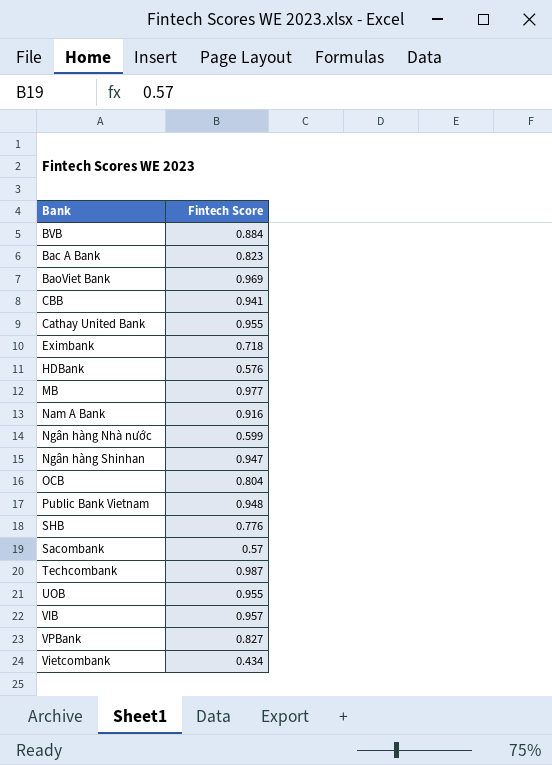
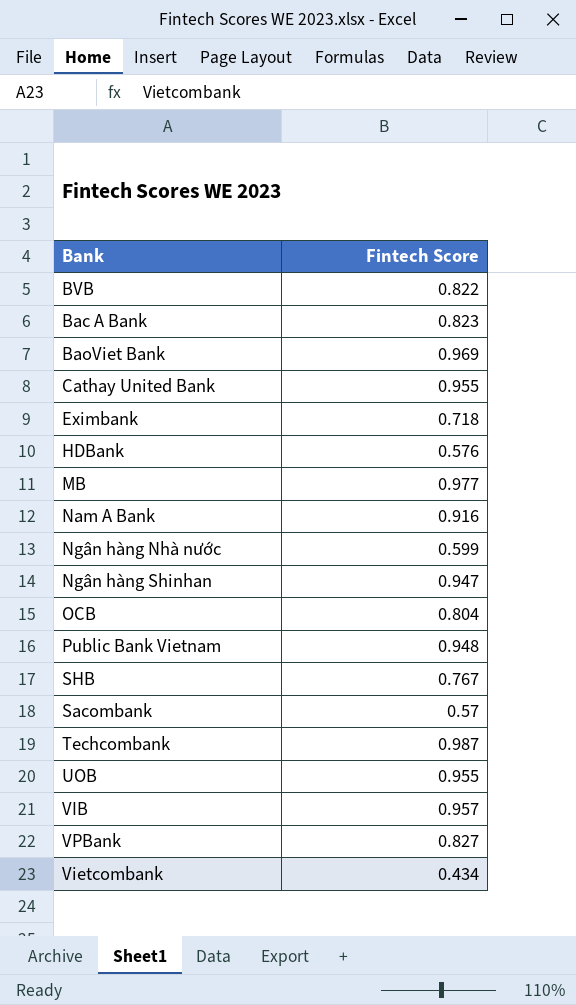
row CBB: 0.941 -> none
BVB | Fintech Score: 0.884 -> 0.822
SHB | Fintech Score: 0.776 -> 0.767

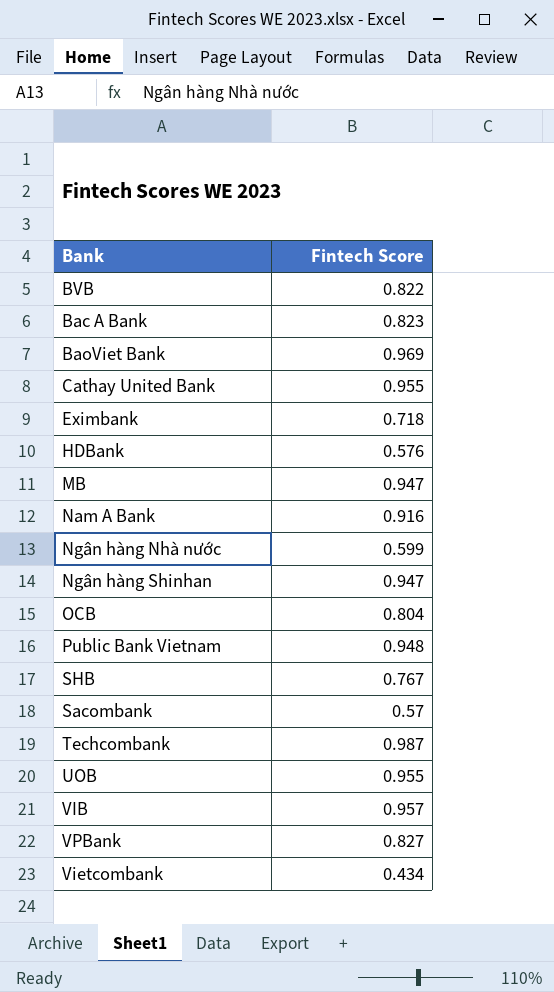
MB | Fintech Score: 0.977 -> 0.947

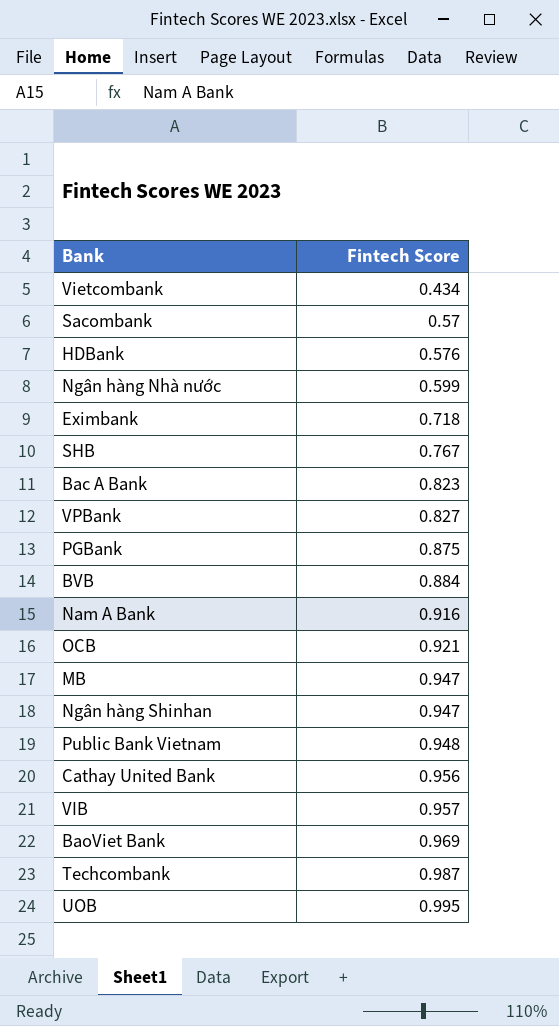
row order: none -> Fintech Score ascending
row PGBank: none -> 0.875
BVB | Fintech Score: 0.822 -> 0.884
OCB | Fintech Score: 0.804 -> 0.921
Cathay United Bank | Fintech Score: 0.955 -> 0.956
UOB | Fintech Score: 0.955 -> 0.995

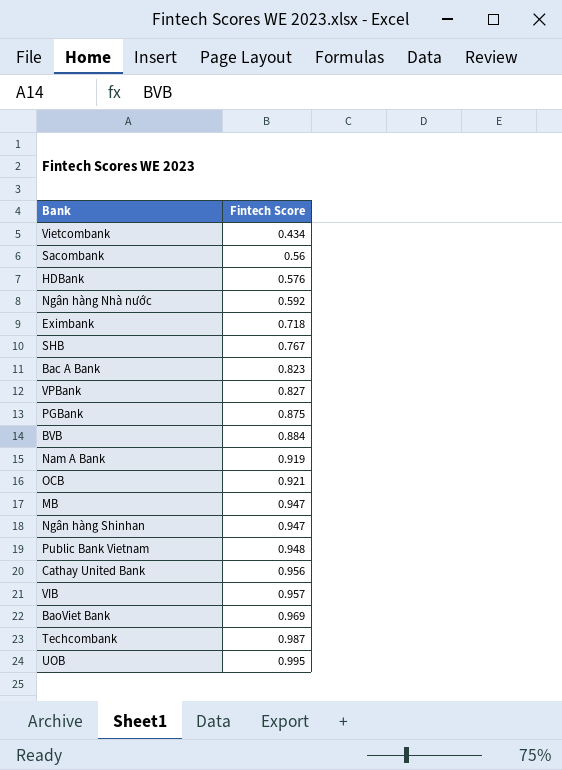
Sacombank | Fintech Score: 0.57 -> 0.56
Ngân hàng Nhà nước | Fintech Score: 0.599 -> 0.592
Nam A Bank | Fintech Score: 0.916 -> 0.919

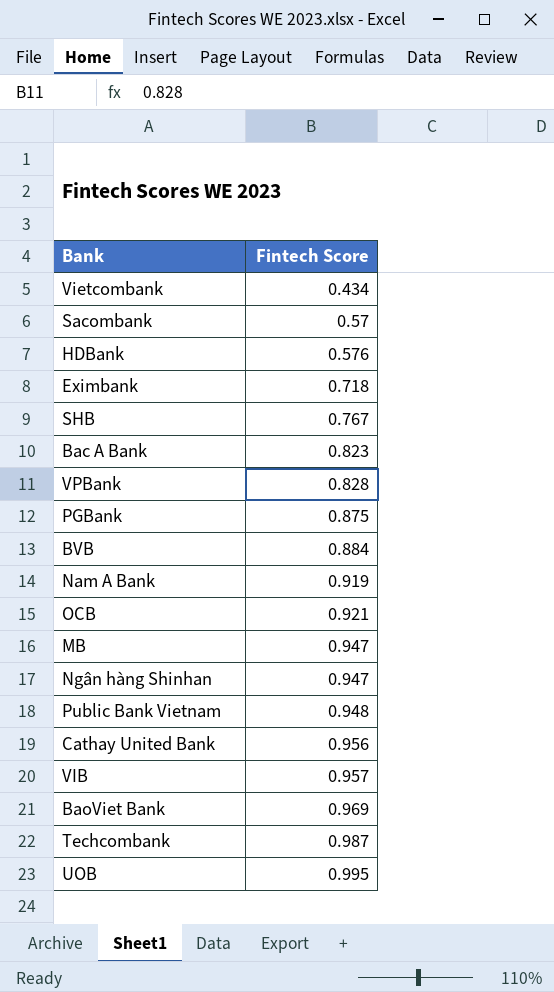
row Ngân hàng Nhà nước: 0.592 -> none
Sacombank | Fintech Score: 0.56 -> 0.57
VPBank | Fintech Score: 0.827 -> 0.828

